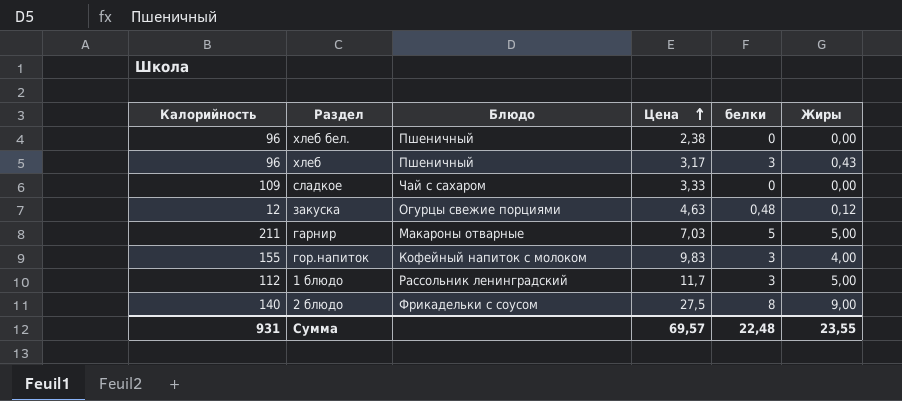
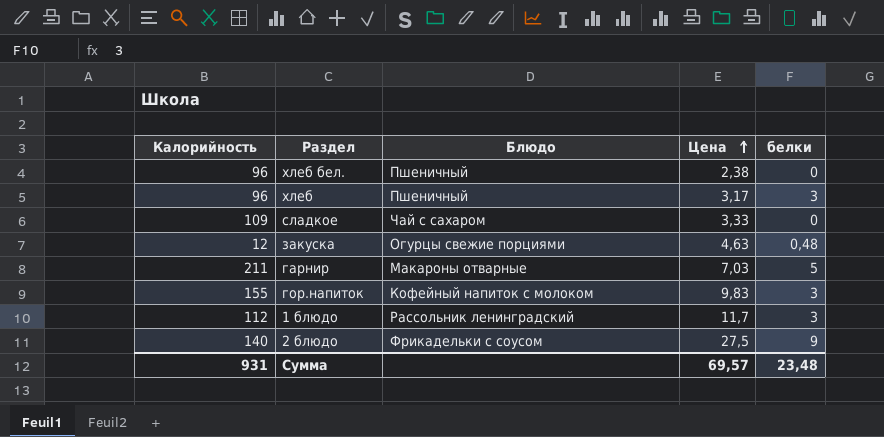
column Жиры | position: 6 -> none
2 блюдо | белки: 8 -> 9
Сумма | белки: 22,48 -> 23,48

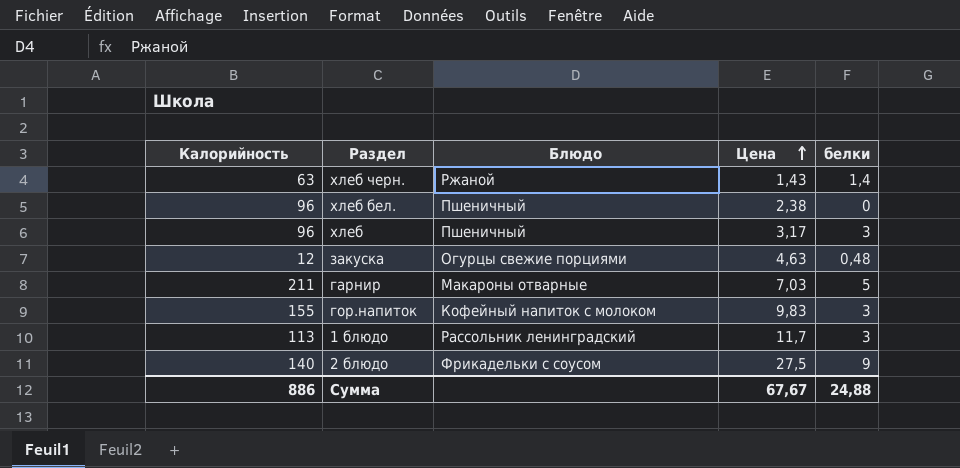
row сладкое: 109 | Чай с сахаром | 3,33 | 0 -> none
row хлеб черн.: none -> 63 | Ржаной | 1,43 | 1,4
1 блюдо | Калорийность: 112 -> 113
Сумма | Калорийность: 931 -> 886
Сумма | Цена: 69,57 -> 67,67
Сумма | белки: 23,48 -> 24,88

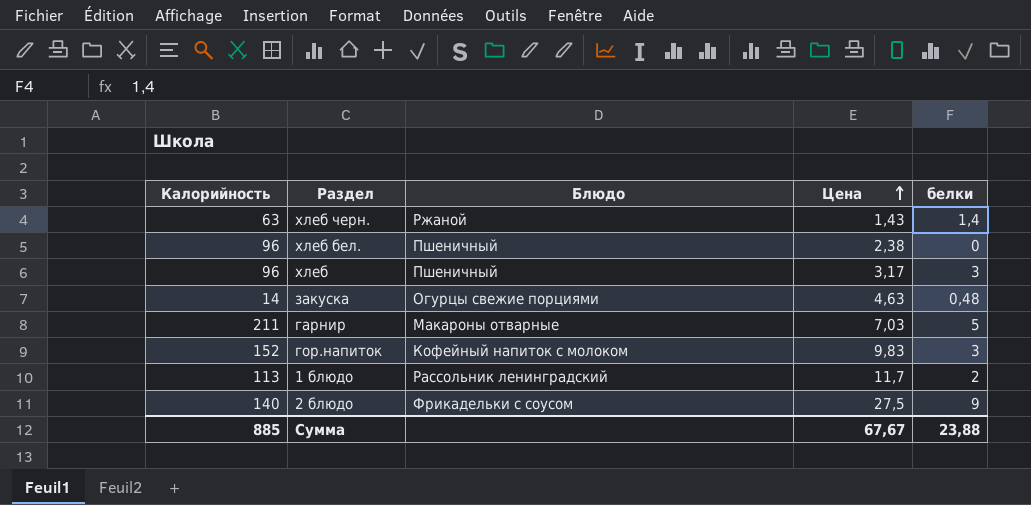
закуска | Калорийность: 12 -> 14
гор.напиток | Калорийность: 155 -> 152
1 блюдо | белки: 3 -> 2
Сумма | Калорийность: 886 -> 885
Сумма | белки: 24,88 -> 23,88

